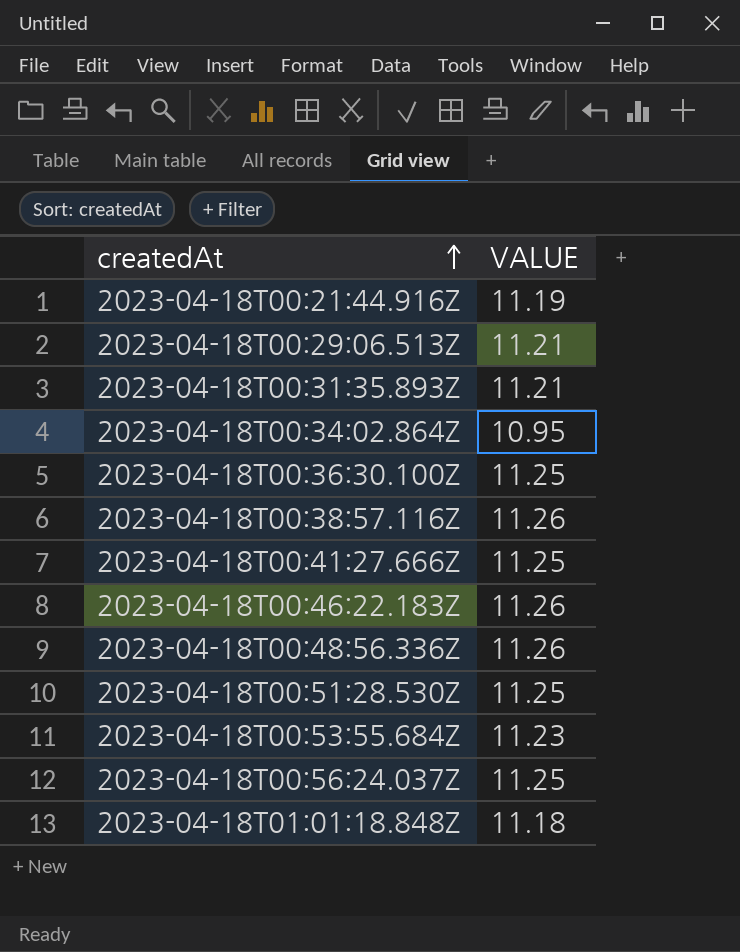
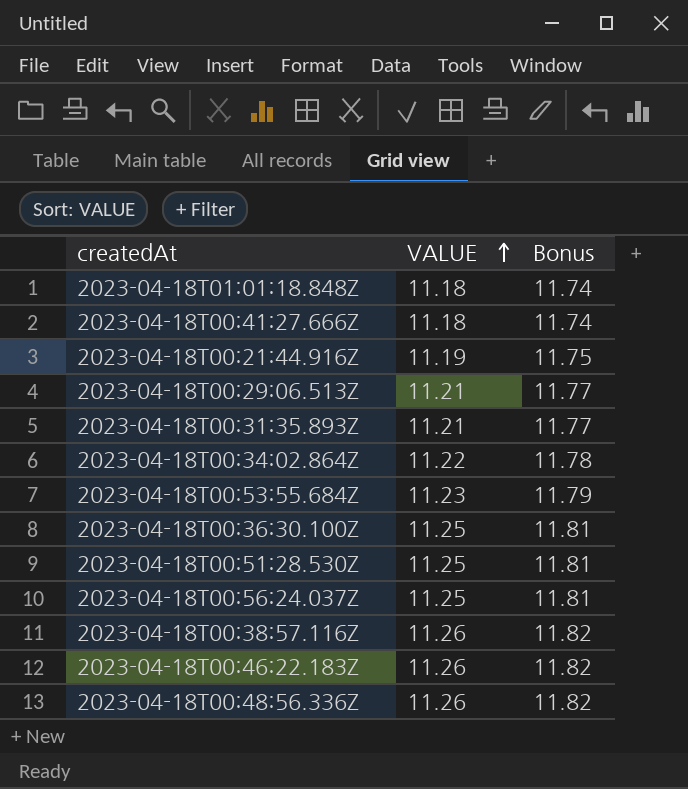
row order: createdAt ascending -> VALUE ascending
column Bonus | formula: none -> [VALUE] * 1.05
2023-04-18T00:41:27.666Z | VALUE: 11.25 -> 11.18
2023-04-18T00:34:02.864Z | VALUE: 10.95 -> 11.22

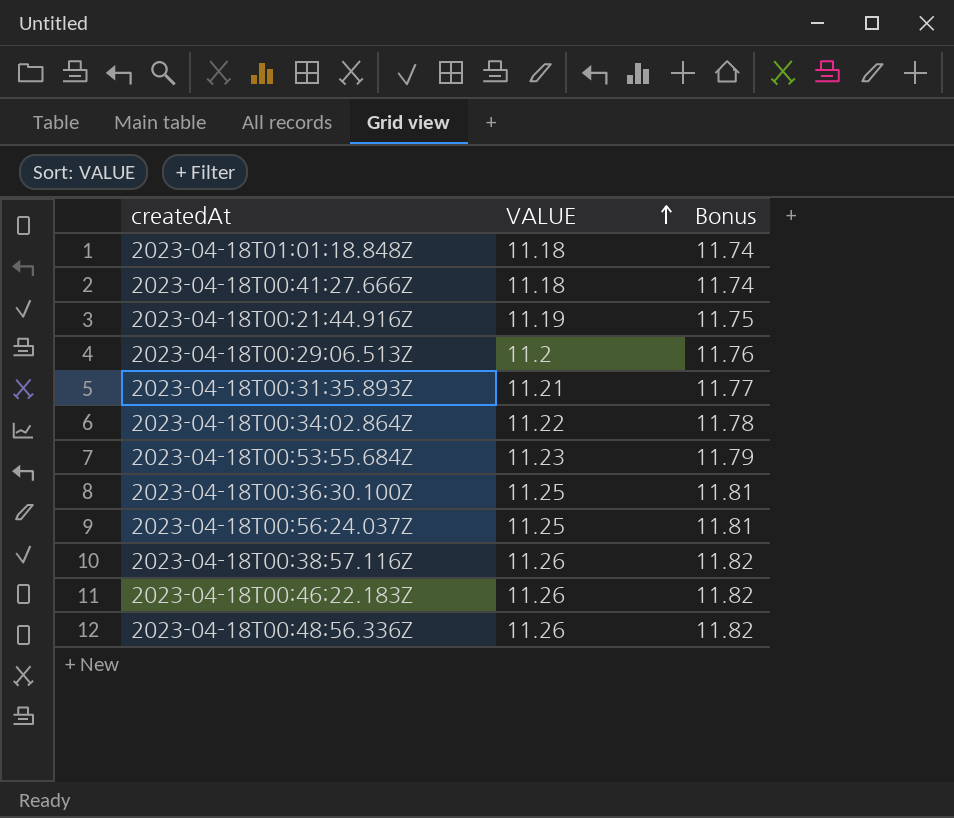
row 2023-04-18T00:51:28.530Z: 11.25 | 11.81 -> none
2023-04-18T00:29:06.513Z | VALUE: 11.21 -> 11.2
2023-04-18T00:29:06.513Z | Bonus: 11.77 -> 11.76

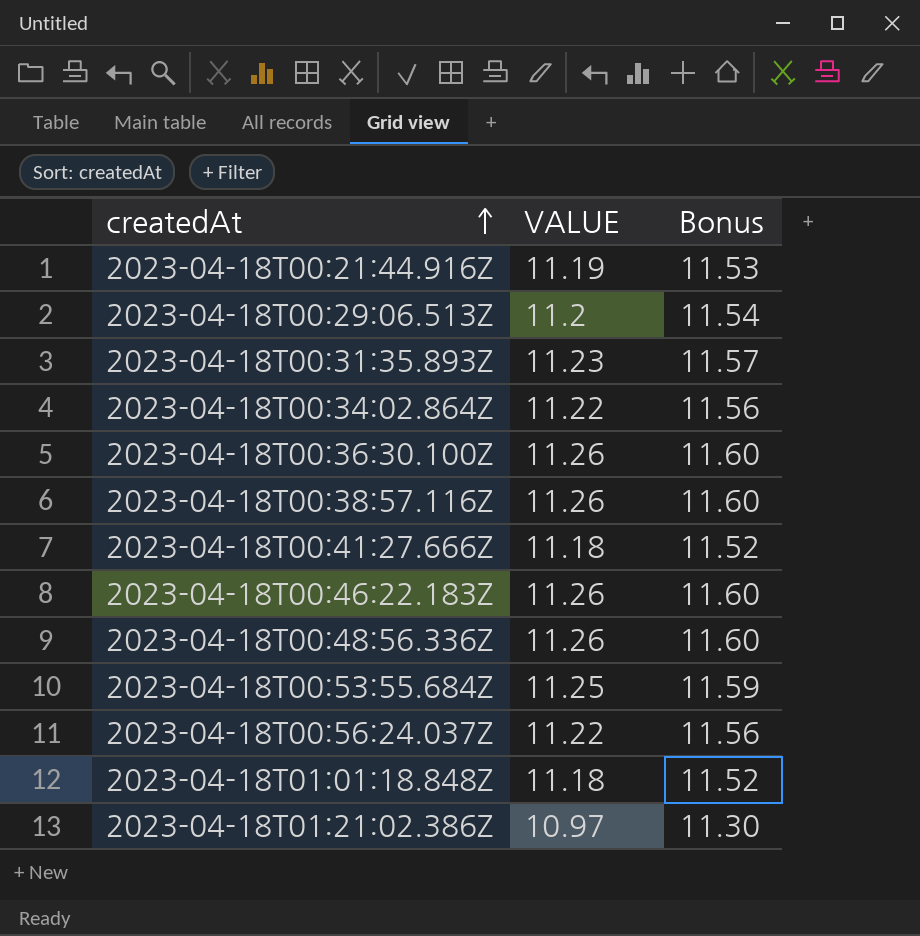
row order: VALUE ascending -> createdAt ascending
column Bonus | formula: [VALUE] * 1.05 -> [VALUE] * 1.03
2023-04-18T00:31:35.893Z | VALUE: 11.21 -> 11.23
2023-04-18T00:36:30.100Z | VALUE: 11.25 -> 11.26
2023-04-18T00:53:55.684Z | VALUE: 11.23 -> 11.25
2023-04-18T00:56:24.037Z | VALUE: 11.25 -> 11.22
row 2023-04-18T01:21:02.386Z: none -> 10.97 | 11.30

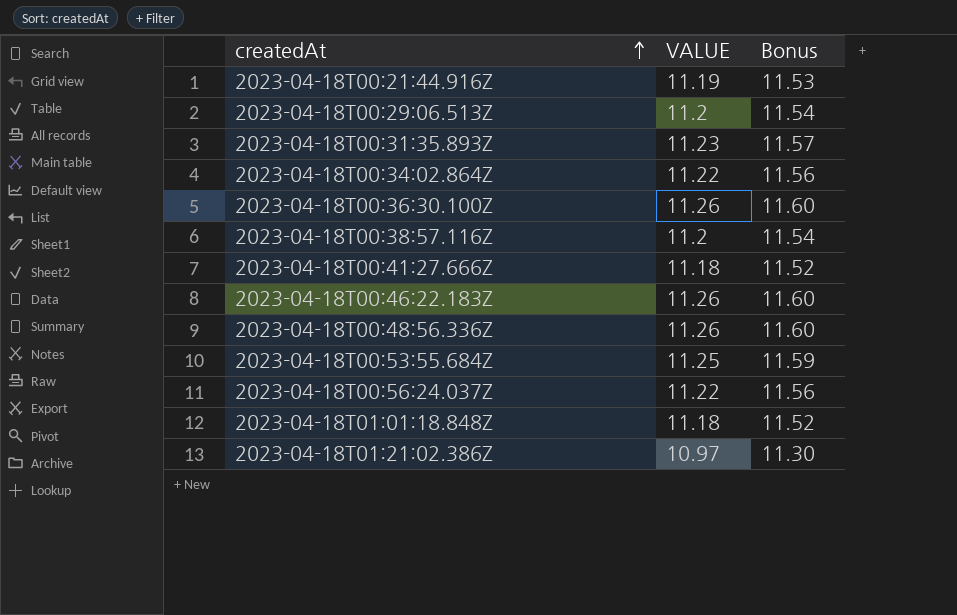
2023-04-18T00:38:57.116Z | VALUE: 11.26 -> 11.2
2023-04-18T00:38:57.116Z | Bonus: 11.60 -> 11.54

